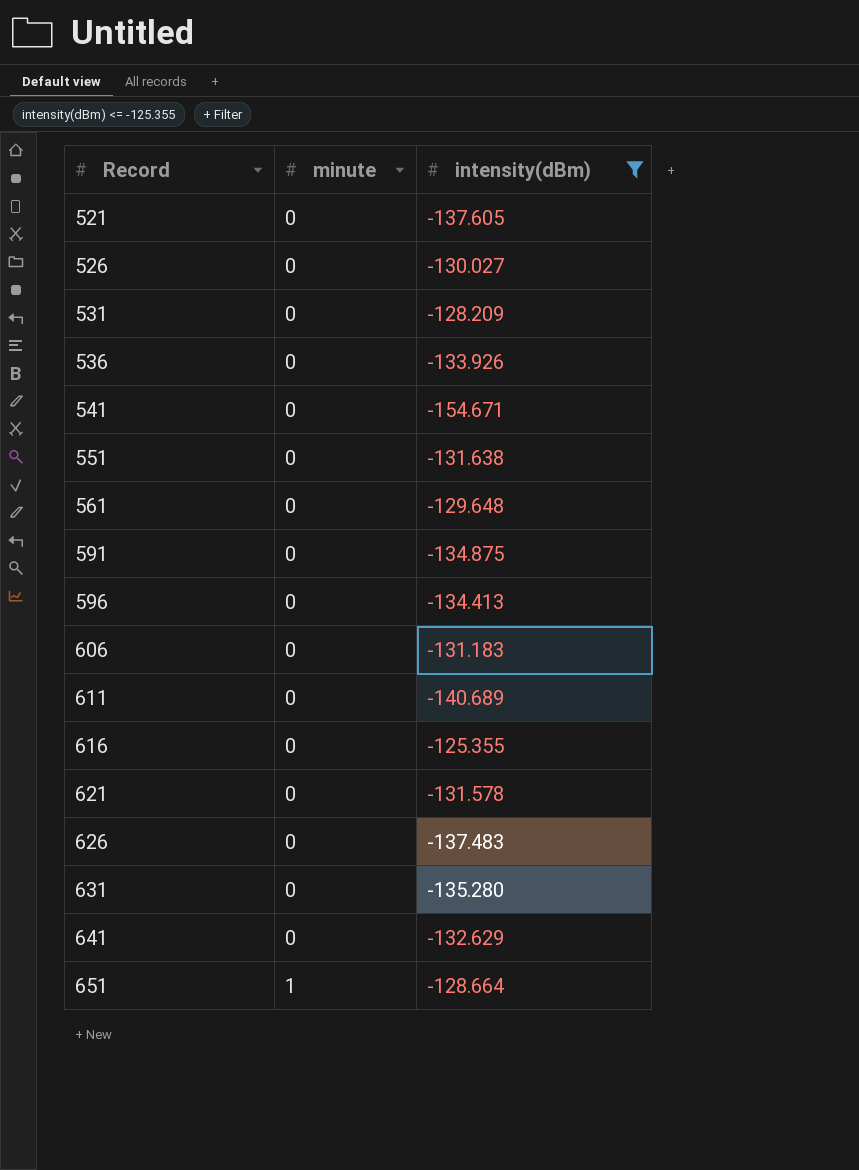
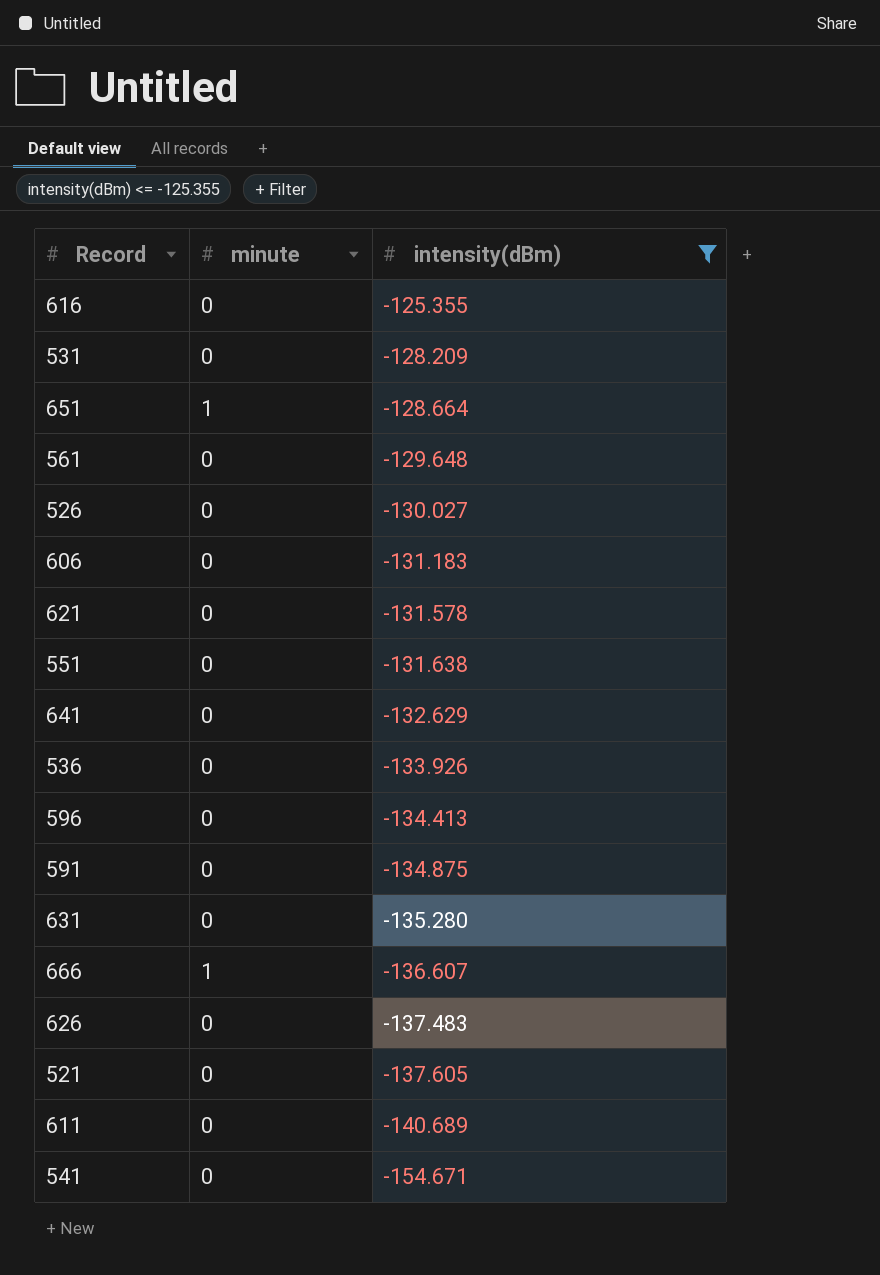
row order: Record ascending -> intensity(dBm) descending
row 666: none -> 1 | -136.607

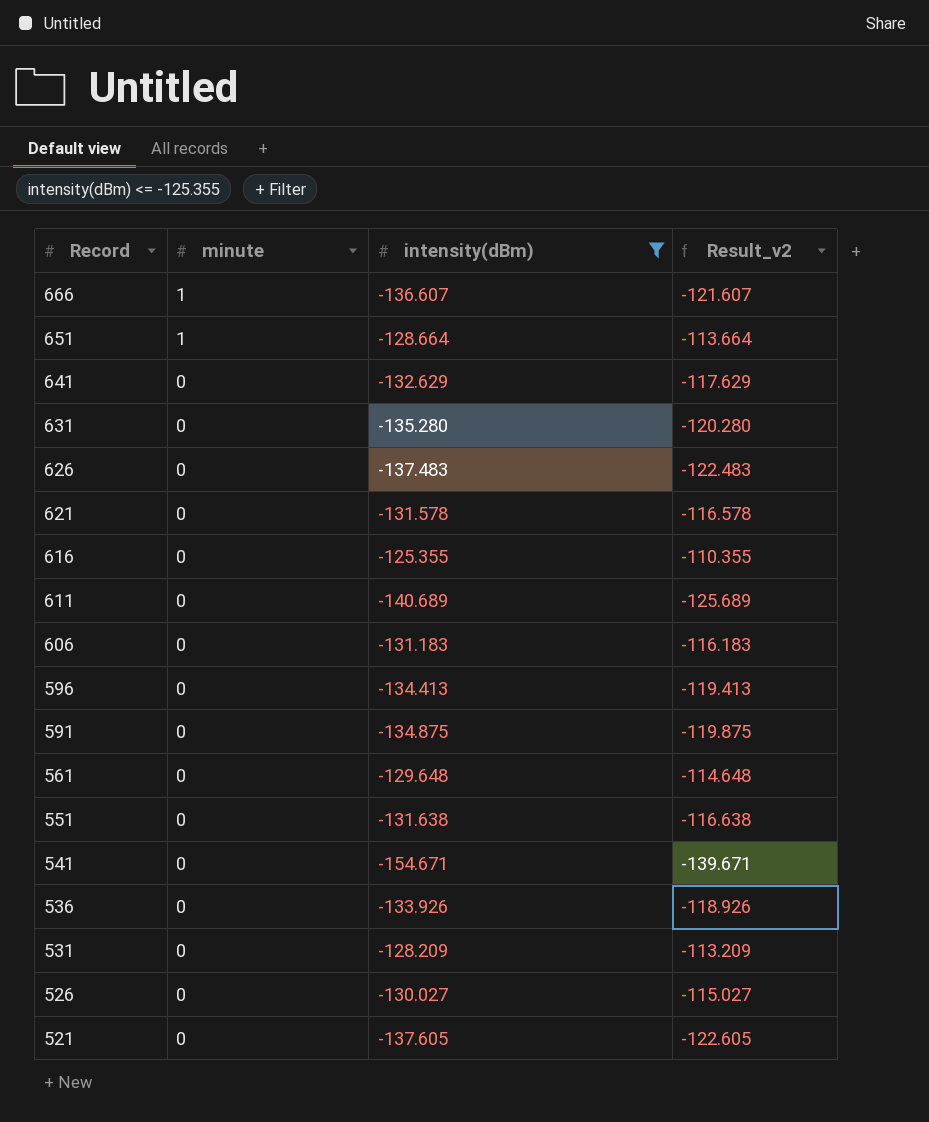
row order: intensity(dBm) descending -> Record descending
column Result_v2 | formula: none -> [intensity(dBm)] + 15

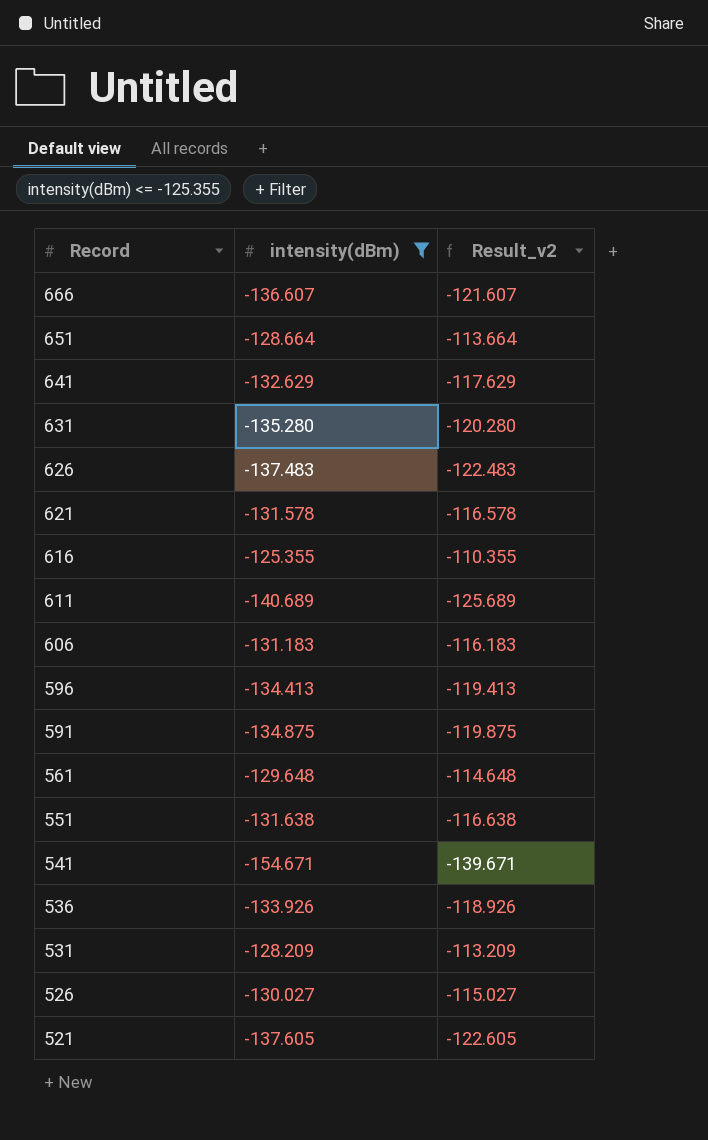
column minute | position: 2 -> none

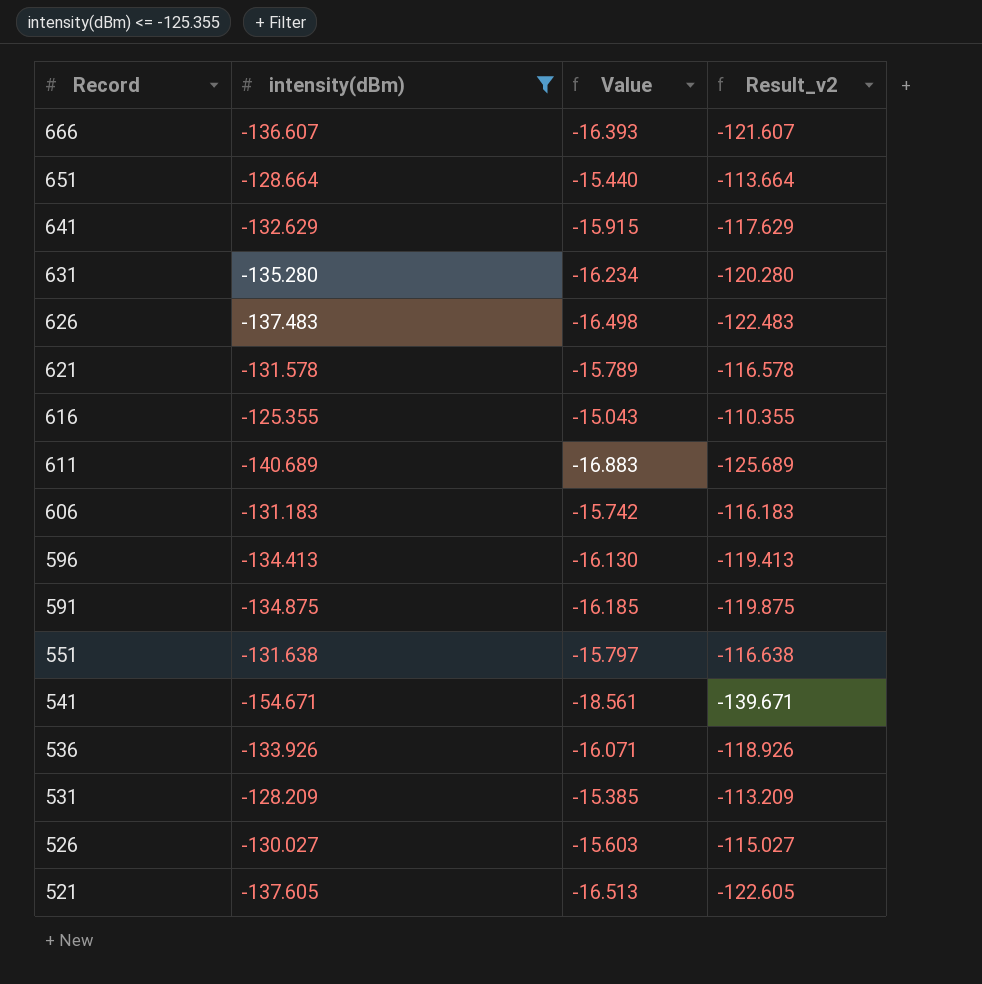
column Value | formula: none -> [intensity(dBm)] * 0.12
row 561: -129.648 | -114.648 -> none

